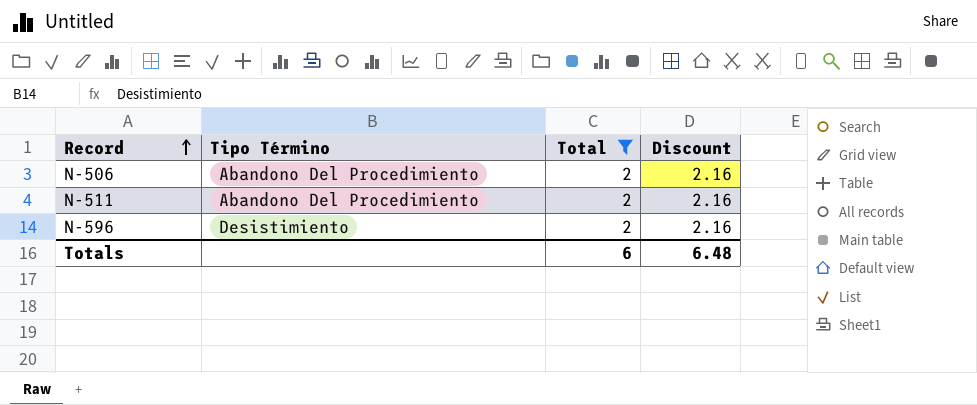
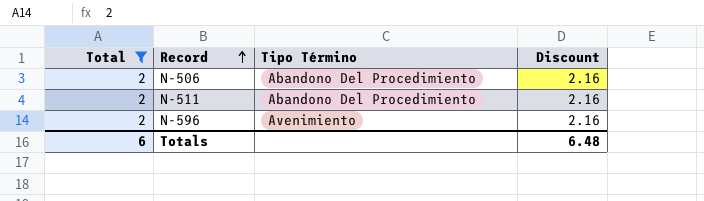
column Total | position: 3 -> 1
N-596 | Tipo Término: Desistimiento -> Avenimiento

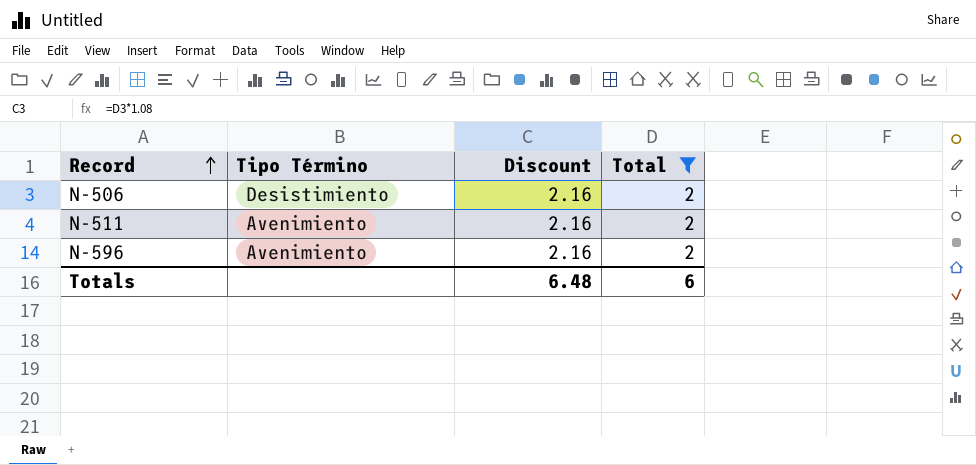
column Total | position: 1 -> 4
N-506 | Tipo Término: Abandono Del Procedimiento -> Desistimiento
N-511 | Tipo Término: Abandono Del Procedimiento -> Avenimiento

